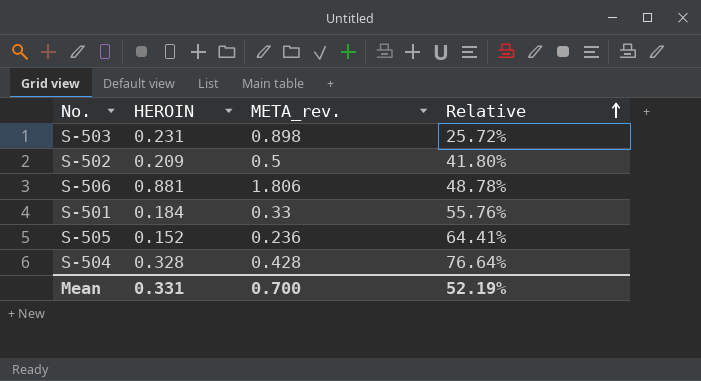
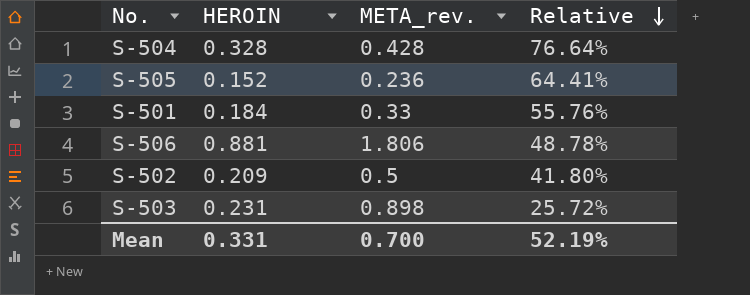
row order: Relative ascending -> Relative descending

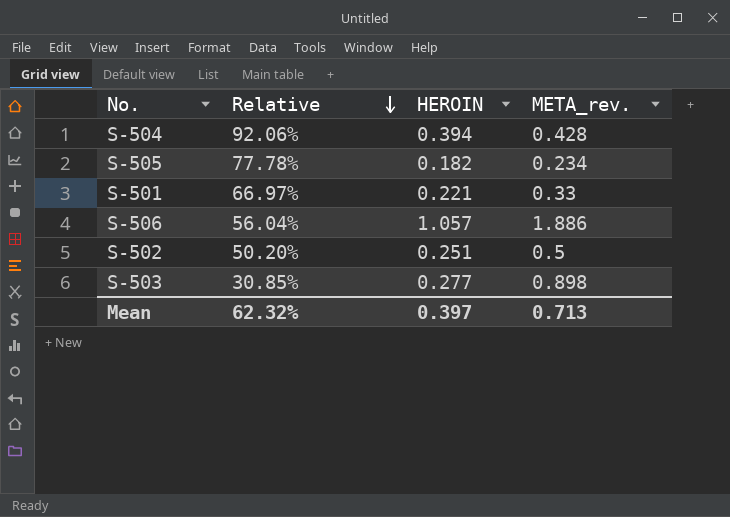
column Relative | position: 4 -> 2
S-504 | Relative: 76.64% -> 92.06%
S-504 | HEROIN: 0.328 -> 0.394
S-505 | Relative: 64.41% -> 77.78%
S-505 | HEROIN: 0.152 -> 0.182
S-505 | META_rev.: 0.236 -> 0.234
S-501 | Relative: 55.76% -> 66.97%
S-501 | HEROIN: 0.184 -> 0.221
S-506 | Relative: 48.78% -> 56.04%
S-506 | HEROIN: 0.881 -> 1.057
S-506 | META_rev.: 1.806 -> 1.886
S-502 | Relative: 41.80% -> 50.20%
S-502 | HEROIN: 0.209 -> 0.251
S-503 | Relative: 25.72% -> 30.85%
S-503 | HEROIN: 0.231 -> 0.277
Mean | Relative: 52.19% -> 62.32%
Mean | HEROIN: 0.331 -> 0.397
Mean | META_rev.: 0.700 -> 0.713

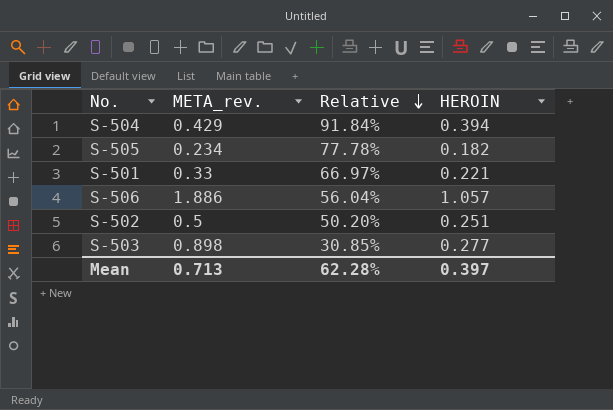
column META_rev. | position: 4 -> 2
S-504 | META_rev.: 0.428 -> 0.429
S-504 | Relative: 92.06% -> 91.84%
Mean | Relative: 62.32% -> 62.28%

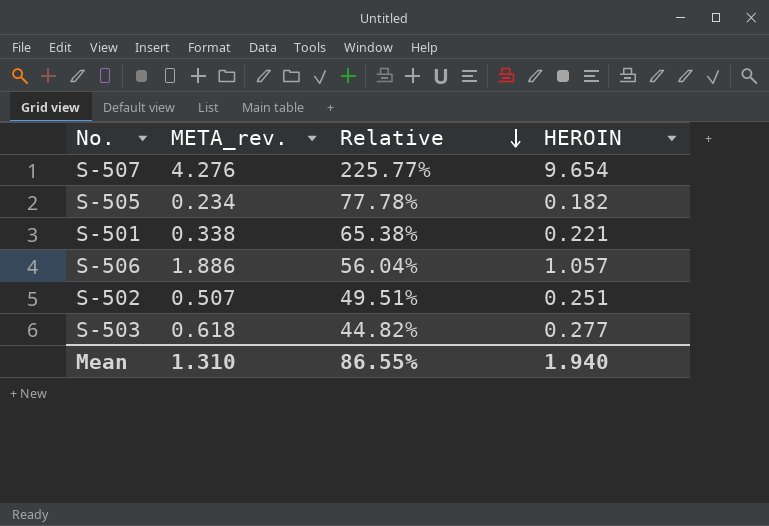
row S-504: 0.429 | 91.84% | 0.394 -> none
row S-507: none -> 4.276 | 225.77% | 9.654
S-501 | META_rev.: 0.33 -> 0.338
S-501 | Relative: 66.97% -> 65.38%
S-502 | META_rev.: 0.5 -> 0.507
S-502 | Relative: 50.20% -> 49.51%
S-503 | META_rev.: 0.898 -> 0.618
S-503 | Relative: 30.85% -> 44.82%
Mean | META_rev.: 0.713 -> 1.310
Mean | Relative: 62.28% -> 86.55%
Mean | HEROIN: 0.397 -> 1.940

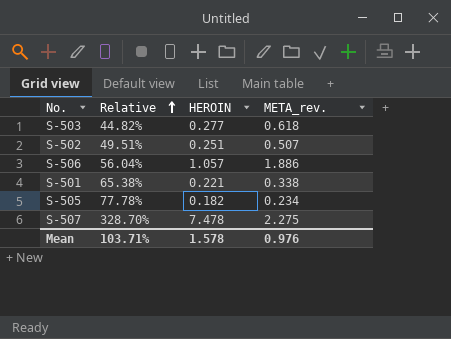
row order: Relative descending -> Relative ascending
column META_rev. | position: 2 -> 4
S-507 | Relative: 225.77% -> 328.70%
S-507 | HEROIN: 9.654 -> 7.478
S-507 | META_rev.: 4.276 -> 2.275
Mean | Relative: 86.55% -> 103.71%
Mean | HEROIN: 1.940 -> 1.578
Mean | META_rev.: 1.310 -> 0.976

